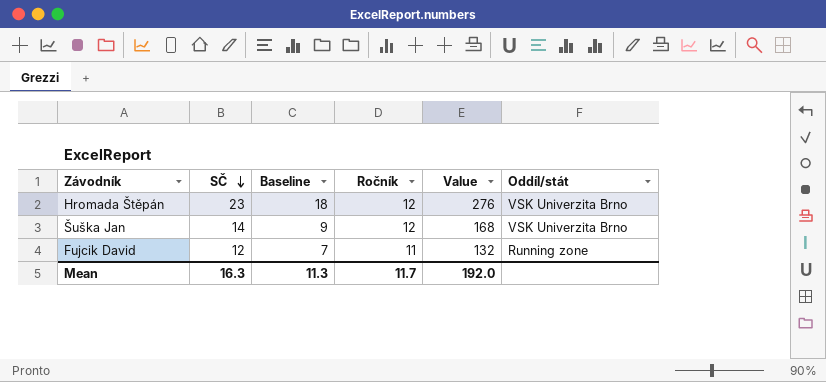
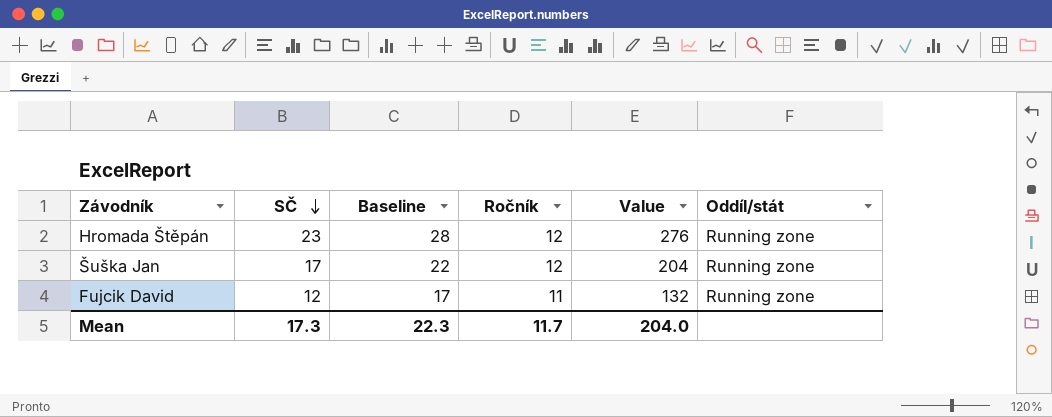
column Baseline | formula: [SČ] - 5 -> [SČ] + 5
Hromada Štěpán | Oddíl/stát: VSK Univerzita Brno -> Running zone
Šuška Jan | SČ: 14 -> 17
Šuška Jan | Value: 168 -> 204
Šuška Jan | Oddíl/stát: VSK Univerzita Brno -> Running zone
Mean | SČ: 16.3 -> 17.3
Mean | Baseline: 11.3 -> 22.3
Mean | Value: 192.0 -> 204.0

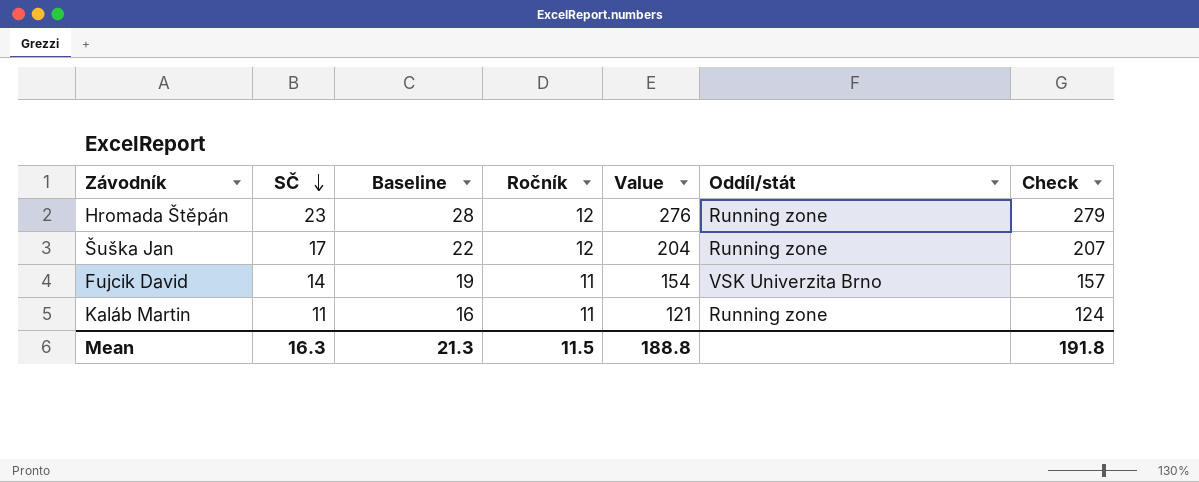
column Check | formula: none -> [Value] + 3
Fujcik David | SČ: 12 -> 14
Fujcik David | Baseline: 17 -> 19
Fujcik David | Value: 132 -> 154
Fujcik David | Oddíl/stát: Running zone -> VSK Univerzita Brno
row Kaláb Martin: none -> 11 | 16 | 11 | 121 | Running zone | 124
Mean | SČ: 17.3 -> 16.3
Mean | Baseline: 22.3 -> 21.3
Mean | Ročník: 11.7 -> 11.5
Mean | Value: 204.0 -> 188.8

